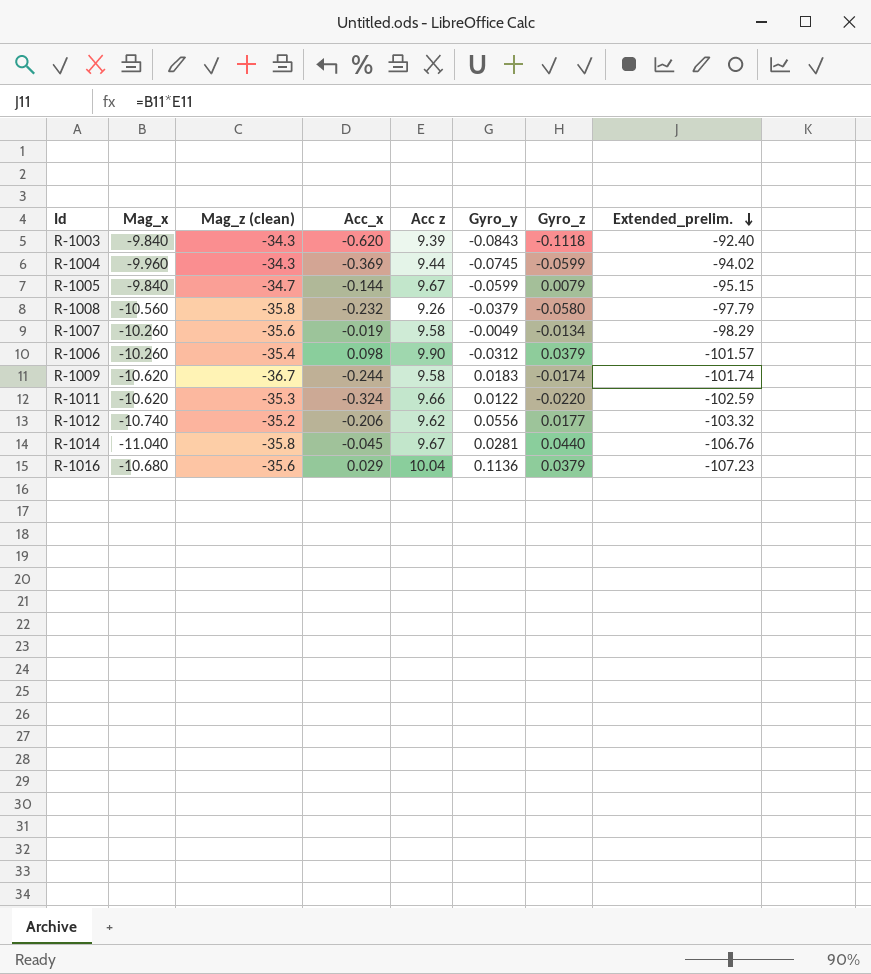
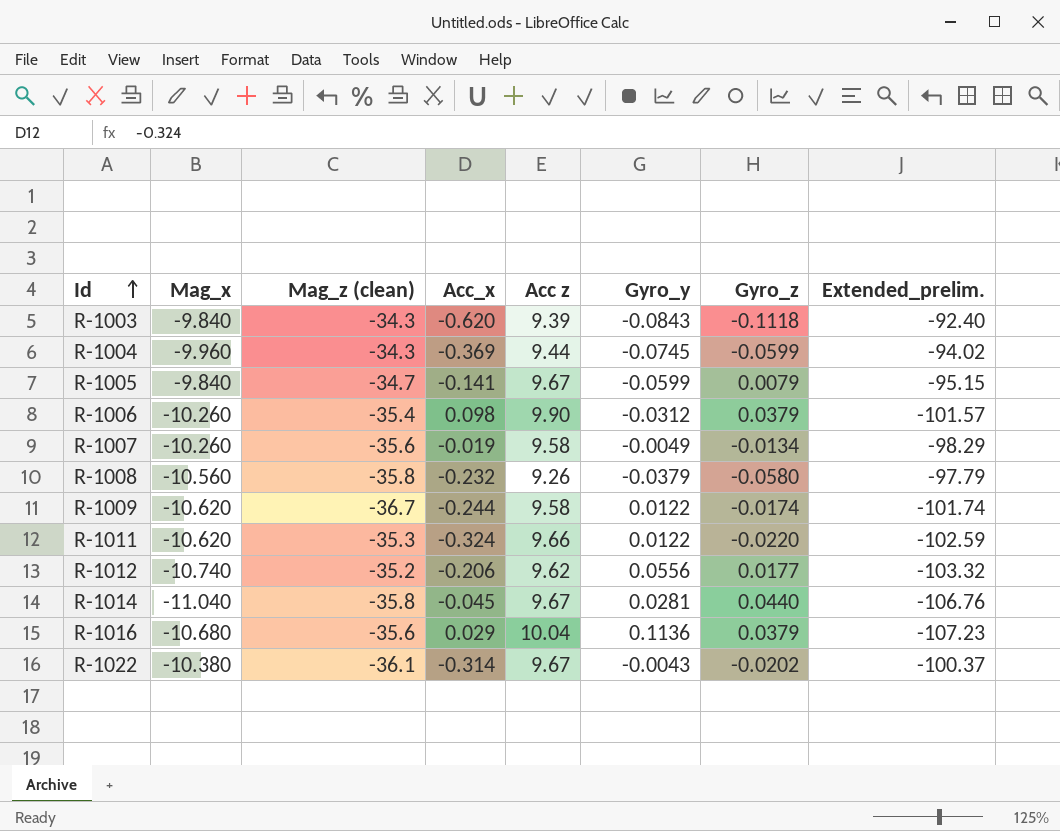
row order: Extended_prelim. descending -> Id ascending
R-1005 | Acc_x: -0.144 -> -0.141
R-1009 | Gyro_y: 0.0183 -> 0.0122
row R-1022: none -> -10.380 | -36.1 | -0.314 | 9.67 | -0.0043 | -0.0202 | -100.37

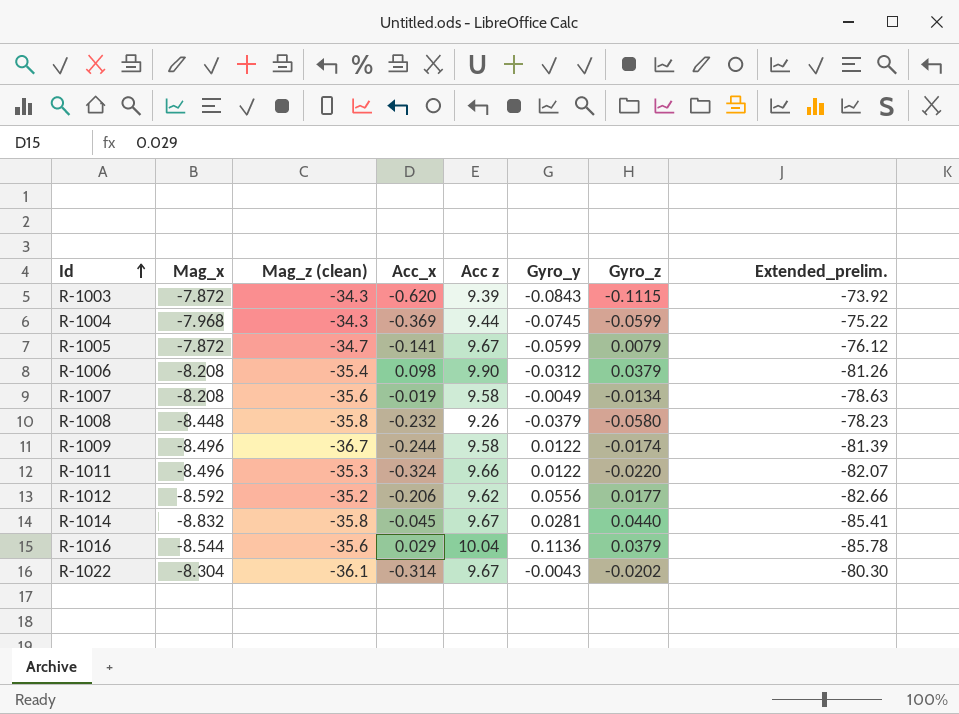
R-1003 | Mag_x: -9.840 -> -7.872
R-1003 | Gyro_z: -0.1118 -> -0.1115
R-1003 | Extended_prelim.: -92.40 -> -73.92
R-1004 | Mag_x: -9.960 -> -7.968
R-1004 | Extended_prelim.: -94.02 -> -75.22
R-1005 | Mag_x: -9.840 -> -7.872
R-1005 | Extended_prelim.: -95.15 -> -76.12
R-1006 | Mag_x: -10.260 -> -8.208
R-1006 | Extended_prelim.: -101.57 -> -81.26
R-1007 | Mag_x: -10.260 -> -8.208
R-1007 | Extended_prelim.: -98.29 -> -78.63
R-1008 | Mag_x: -10.560 -> -8.448
R-1008 | Extended_prelim.: -97.79 -> -78.23
R-1009 | Mag_x: -10.620 -> -8.496
R-1009 | Extended_prelim.: -101.74 -> -81.39
R-1011 | Mag_x: -10.620 -> -8.496
R-1011 | Extended_prelim.: -102.59 -> -82.07
R-1012 | Mag_x: -10.740 -> -8.592
R-1012 | Extended_prelim.: -103.32 -> -82.66
R-1014 | Mag_x: -11.040 -> -8.832
R-1014 | Extended_prelim.: -106.76 -> -85.41
R-1016 | Mag_x: -10.680 -> -8.544
R-1016 | Extended_prelim.: -107.23 -> -85.78
R-1022 | Mag_x: -10.380 -> -8.304
R-1022 | Extended_prelim.: -100.37 -> -80.30

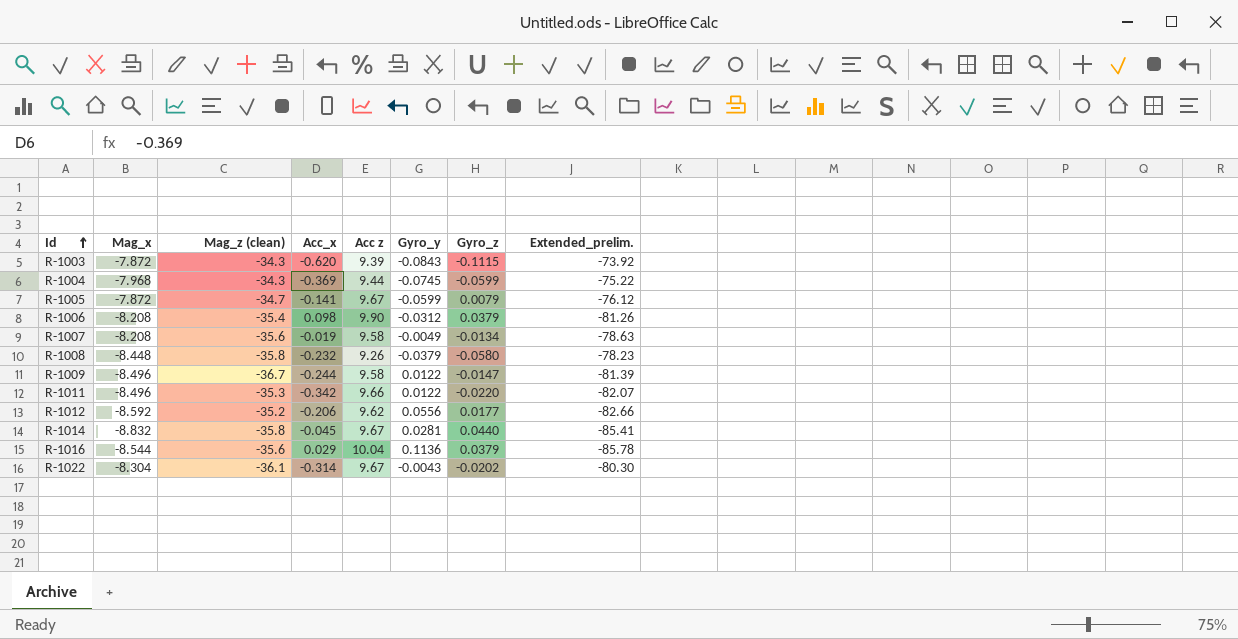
R-1009 | Gyro_z: -0.0174 -> -0.0147
R-1011 | Acc_x: -0.324 -> -0.342

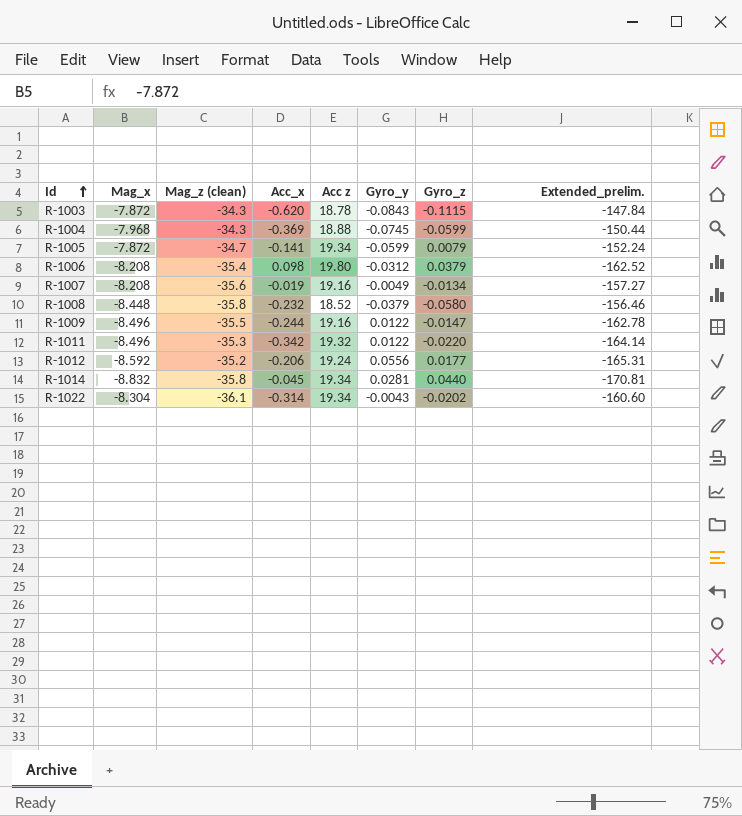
row R-1016: -8.544 | -35.6 | 0.029 | 10.04 | 0.1136 | 0.0379 | -85.78 -> none
R-1003 | Acc z: 9.39 -> 18.78
R-1003 | Extended_prelim.: -73.92 -> -147.84
R-1004 | Acc z: 9.44 -> 18.88
R-1004 | Extended_prelim.: -75.22 -> -150.44
R-1005 | Acc z: 9.67 -> 19.34
R-1005 | Extended_prelim.: -76.12 -> -152.24
R-1006 | Acc z: 9.90 -> 19.80
R-1006 | Extended_prelim.: -81.26 -> -162.52
R-1007 | Acc z: 9.58 -> 19.16
R-1007 | Extended_prelim.: -78.63 -> -157.27
R-1008 | Acc z: 9.26 -> 18.52
R-1008 | Extended_prelim.: -78.23 -> -156.46
R-1009 | Mag_z (clean): -36.7 -> -35.5
R-1009 | Acc z: 9.58 -> 19.16
R-1009 | Extended_prelim.: -81.39 -> -162.78
R-1011 | Acc z: 9.66 -> 19.32
R-1011 | Extended_prelim.: -82.07 -> -164.14
R-1012 | Acc z: 9.62 -> 19.24
R-1012 | Extended_prelim.: -82.66 -> -165.31
R-1014 | Acc z: 9.67 -> 19.34
R-1014 | Extended_prelim.: -85.41 -> -170.81
R-1022 | Acc z: 9.67 -> 19.34
R-1022 | Extended_prelim.: -80.30 -> -160.60

